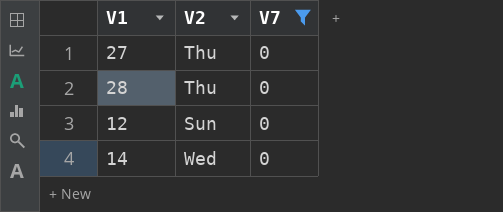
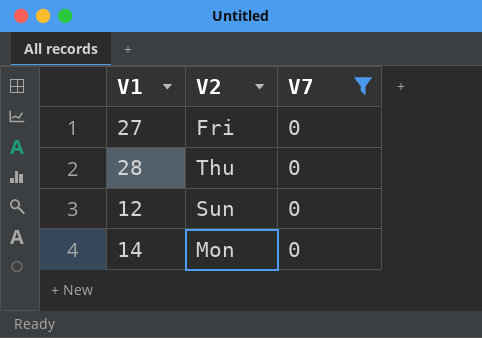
27 | V2: Thu -> Fri
14 | V2: Wed -> Mon

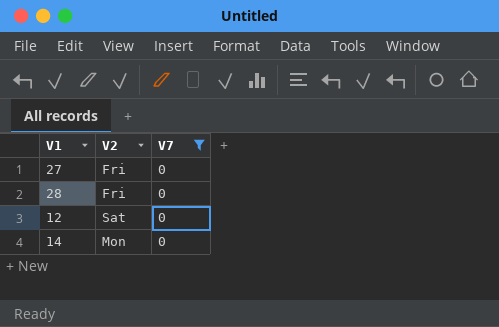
28 | V2: Thu -> Fri
12 | V2: Sun -> Sat

